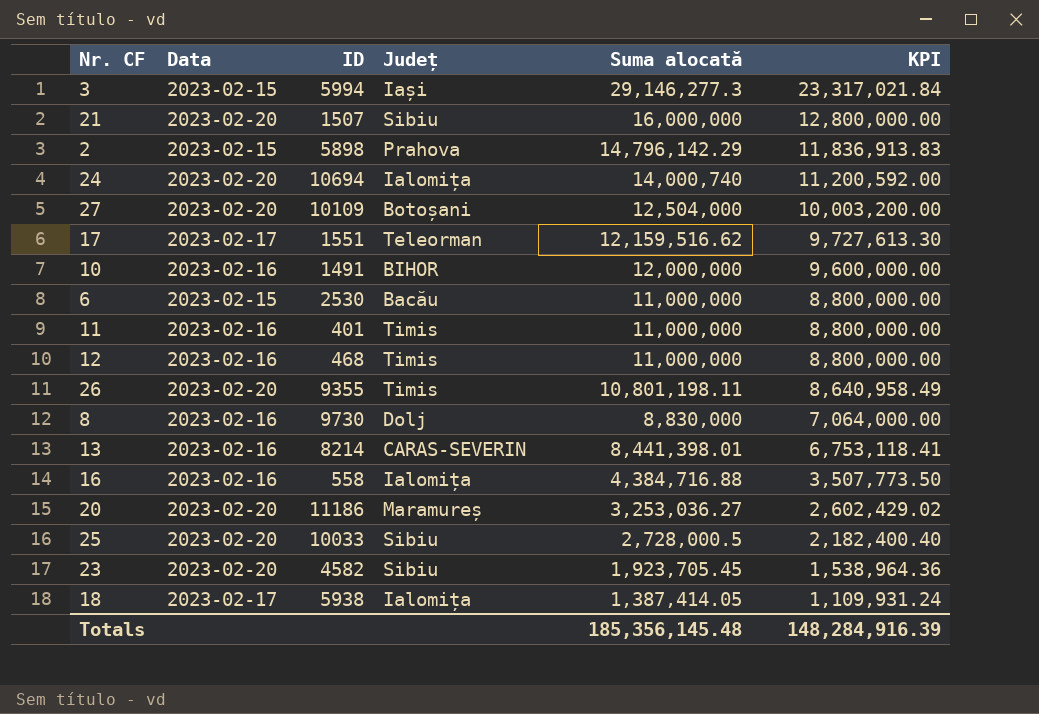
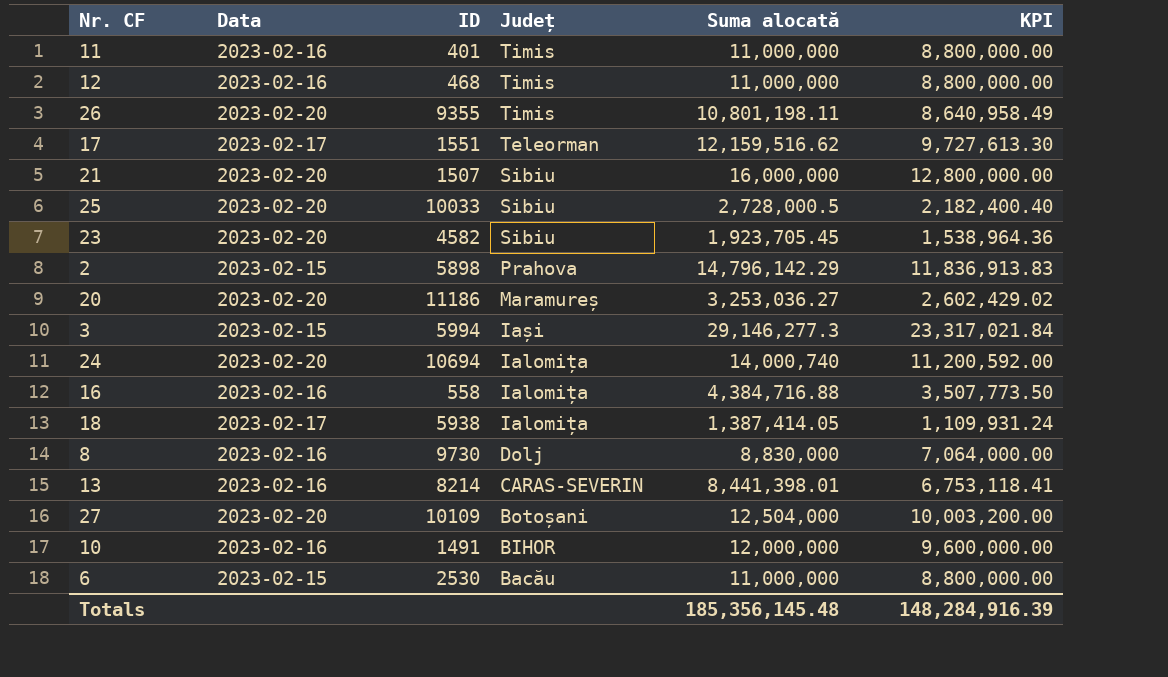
row order: Suma alocată descending -> Județ descending

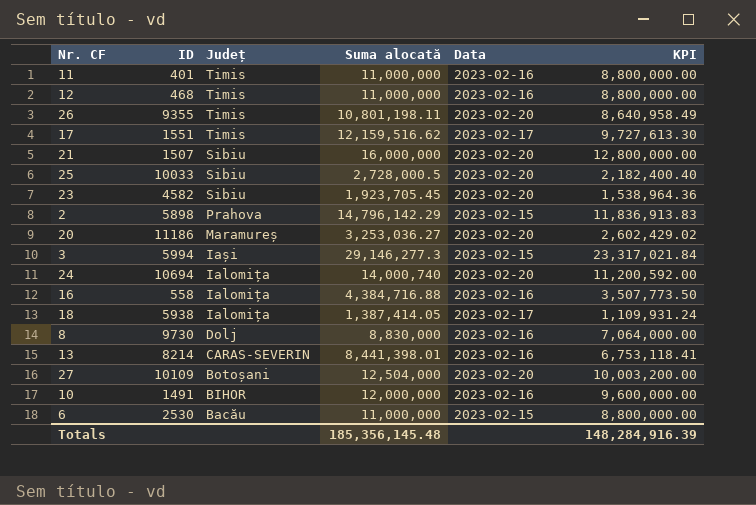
column Data | position: 2 -> 5
17 | Județ: Teleorman -> Timis

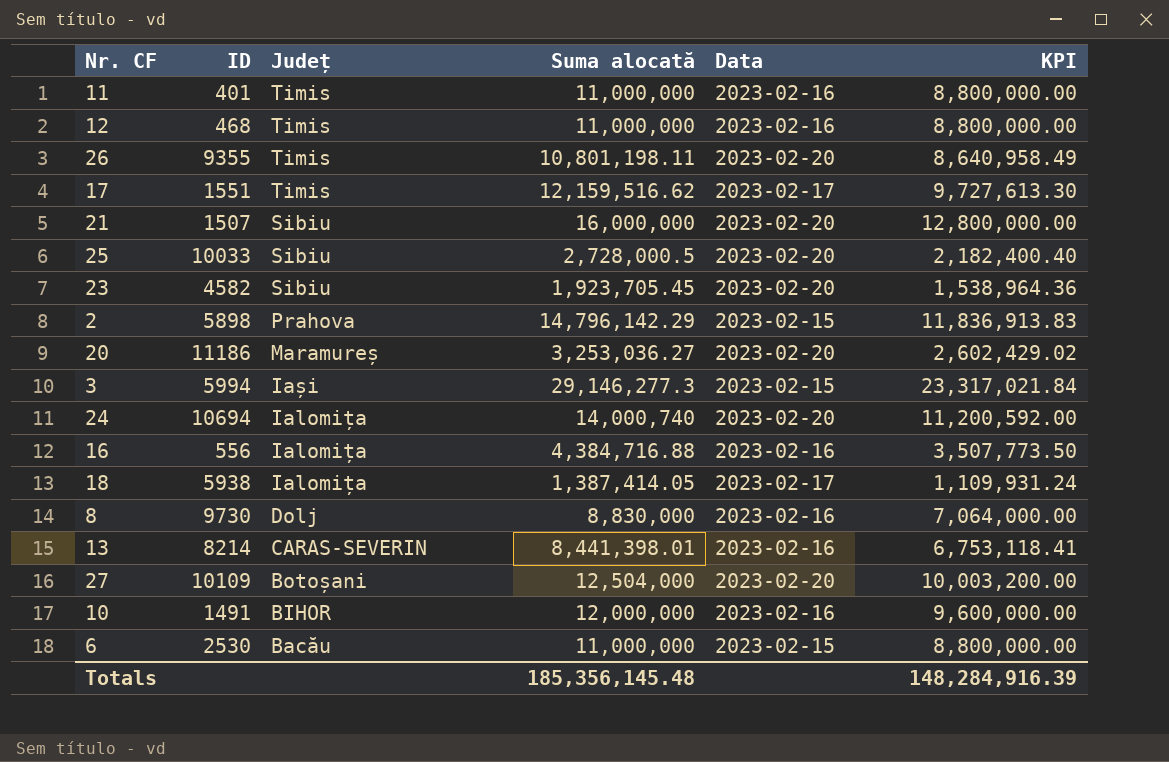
16 | ID: 558 -> 556

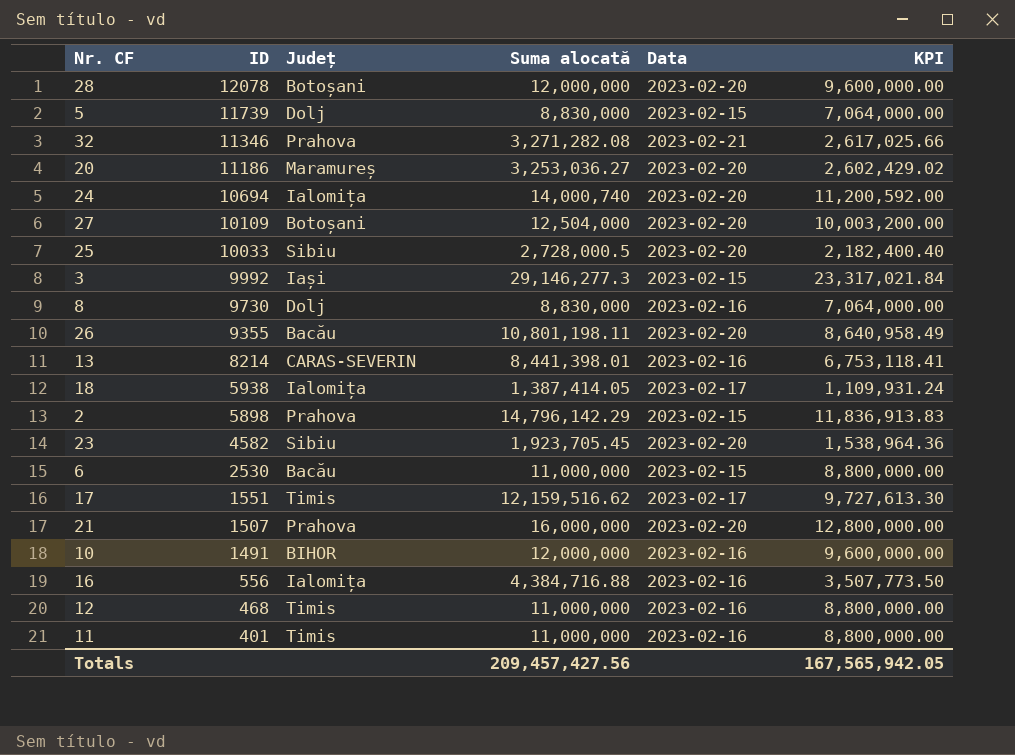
row order: Județ descending -> ID descending
row 28: none -> 12078 | Botoșani | 12,000,000 | 2023-02-20 | 9,600,000.00
row 5: none -> 11739 | Dolj | 8,830,000 | 2023-02-15 | 7,064,000.00
row 32: none -> 11346 | Prahova | 3,271,282.08 | 2023-02-21 | 2,617,025.66
3 | ID: 5994 -> 9992
26 | Județ: Timis -> Bacău
21 | Județ: Sibiu -> Prahova
Totals | Suma alocată: 185,356,145.48 -> 209,457,427.56
Totals | KPI: 148,284,916.39 -> 167,565,942.05

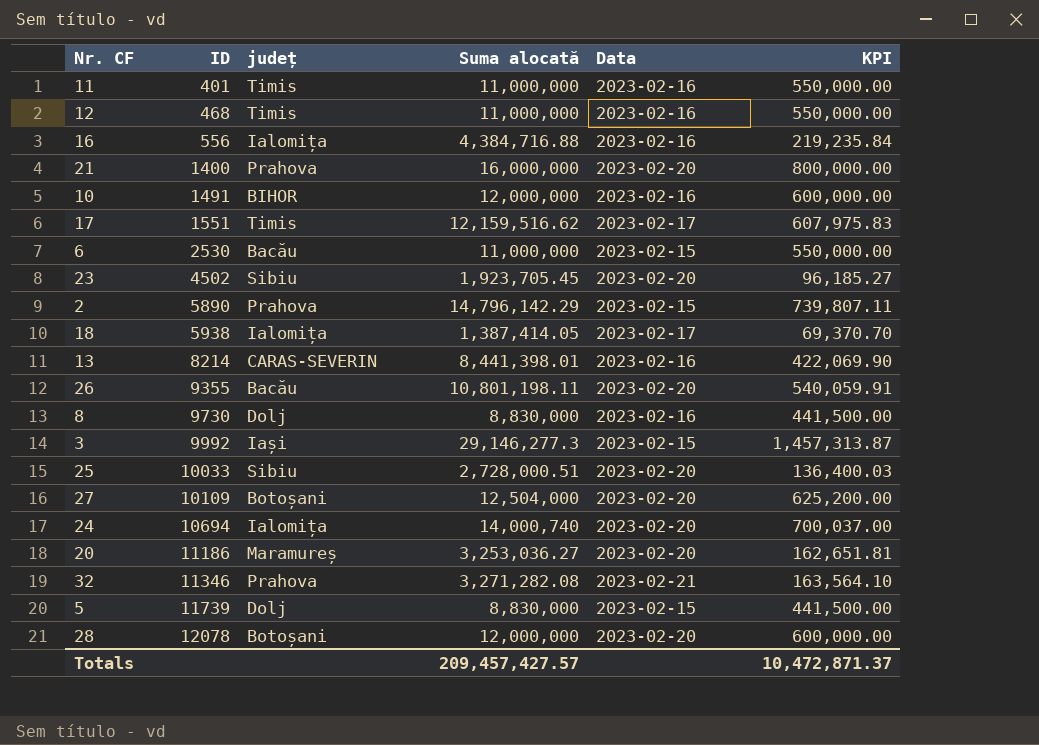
row order: ID descending -> ID ascending
column name: Județ -> județ
column KPI | formula: [Suma alocată] * 0.8 -> [Suma alocată] * 0.05
21 | ID: 1507 -> 1400
23 | ID: 4582 -> 4502
2 | ID: 5898 -> 5890
25 | Suma alocată: 2,728,000.5 -> 2,728,000.51
Totals | Suma alocată: 209,457,427.56 -> 209,457,427.57
Totals | KPI: 167,565,942.05 -> 10,472,871.37

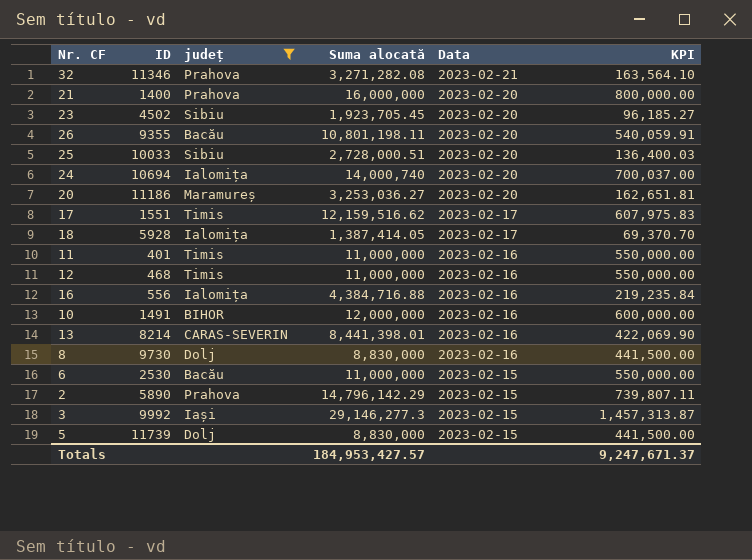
filter: none -> județ != Botoșani
row order: ID ascending -> Data descending
18 | ID: 5938 -> 5928
Totals | Suma alocată: 209,457,427.57 -> 184,953,427.57
Totals | KPI: 10,472,871.37 -> 9,247,671.37

